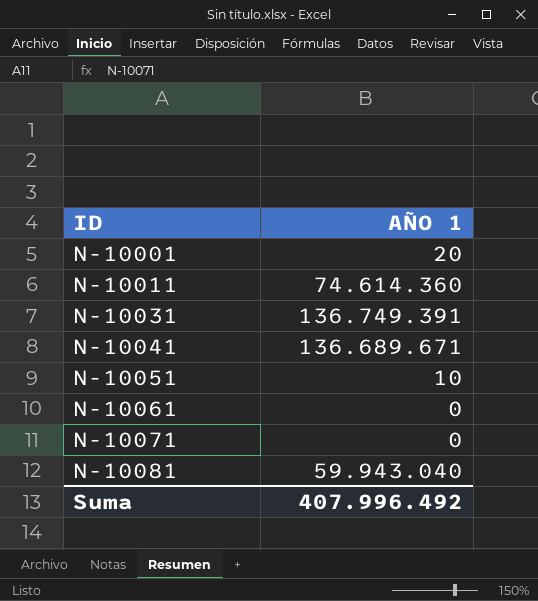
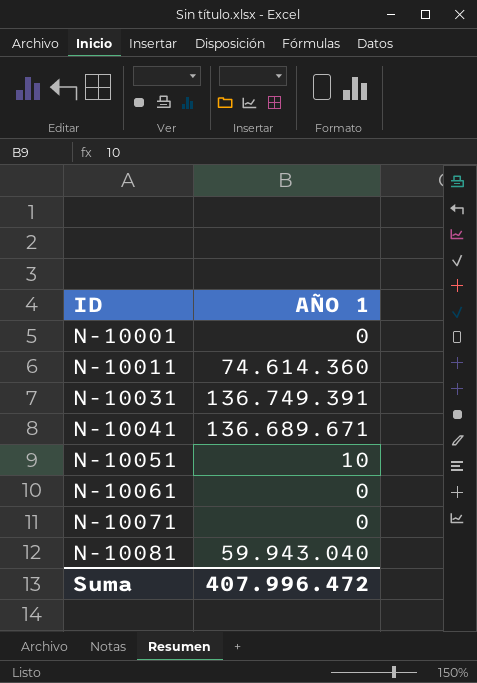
N-10001 | AÑO 1: 20 -> 0
Suma | AÑO 1: 407.996.492 -> 407.996.472

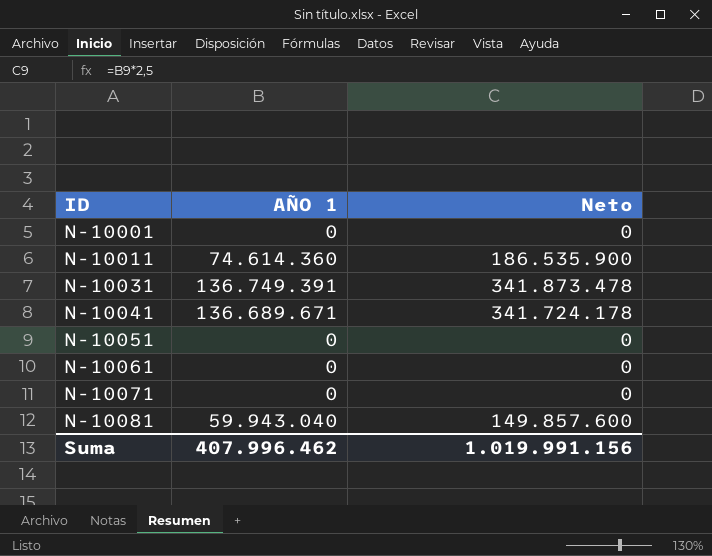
column Neto | formula: none -> [AÑO 1] * 2,5
N-10051 | AÑO 1: 10 -> 0
Suma | AÑO 1: 407.996.472 -> 407.996.462

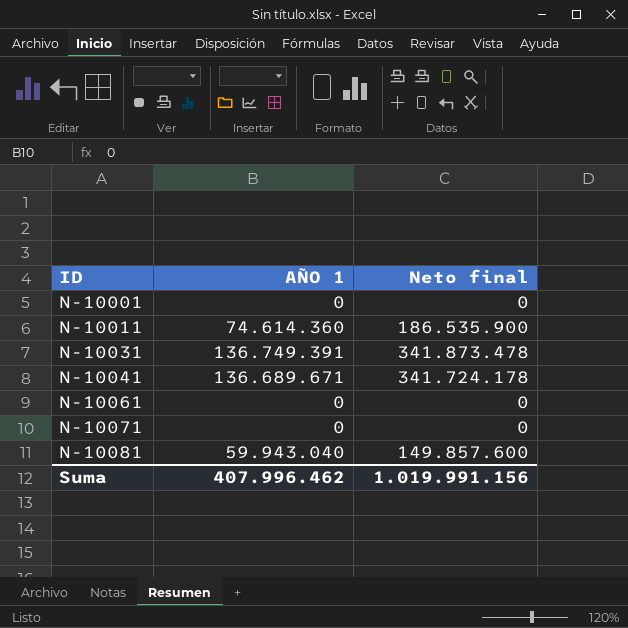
column name: Neto -> Neto final
row N-10051: 0 | 0 -> none

